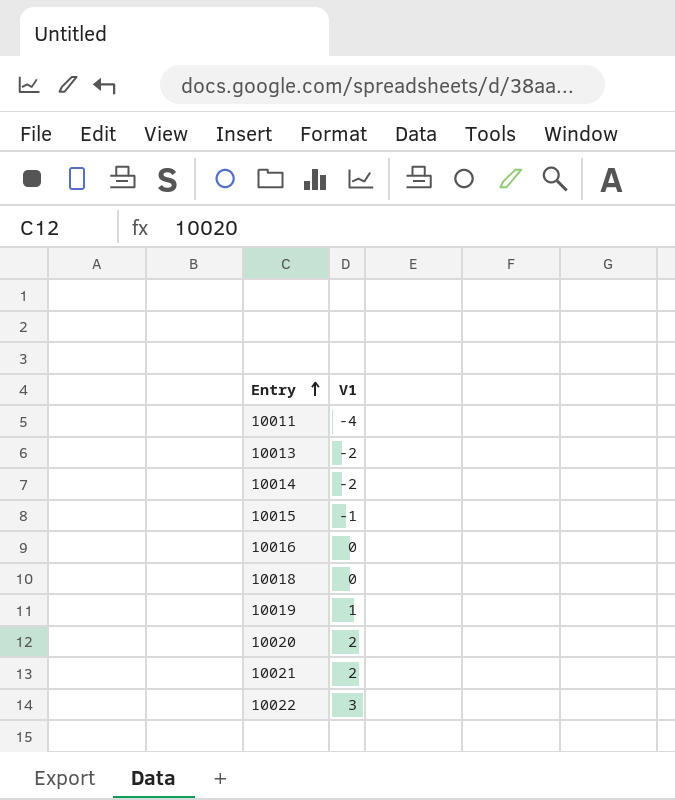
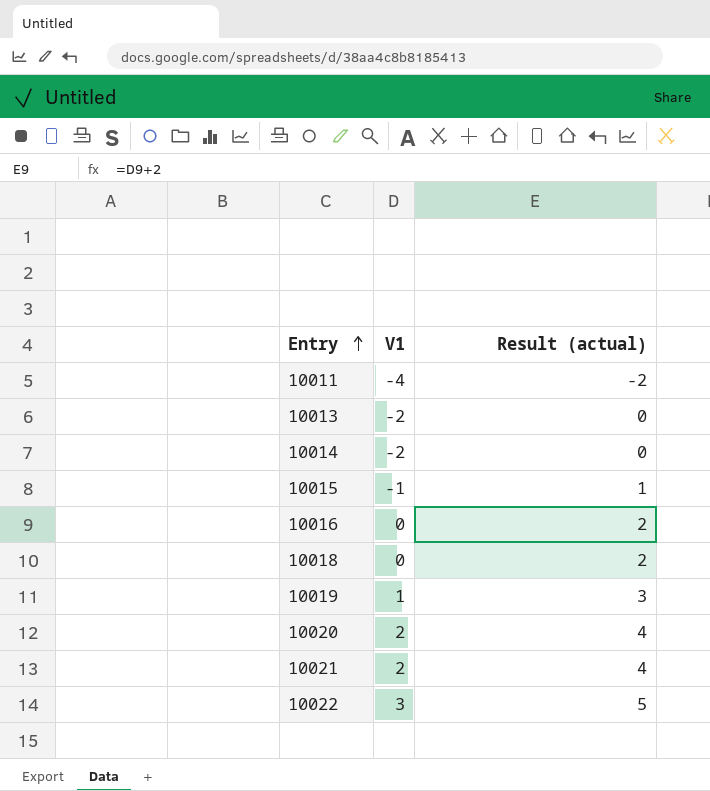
column Result (actual) | formula: none -> [V1] + 2

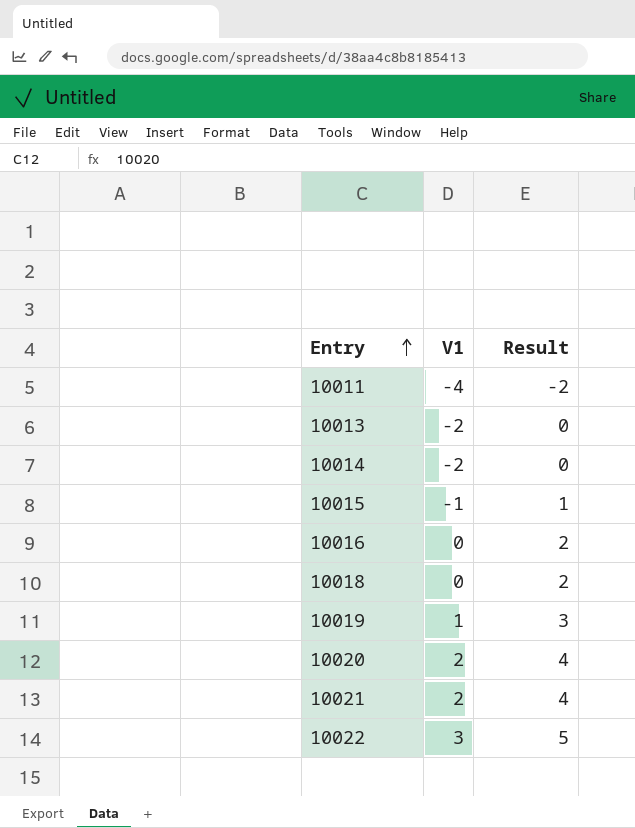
column name: Result (actual) -> Result

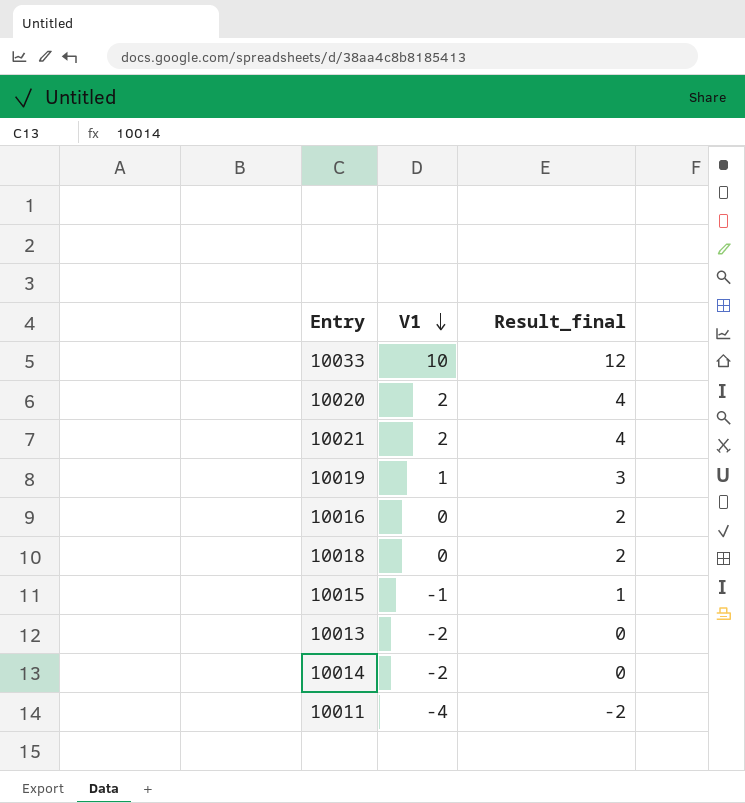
row order: Entry ascending -> V1 descending
column name: Result -> Result_final
row 10022: 3 | 5 -> none
row 10033: none -> 10 | 12

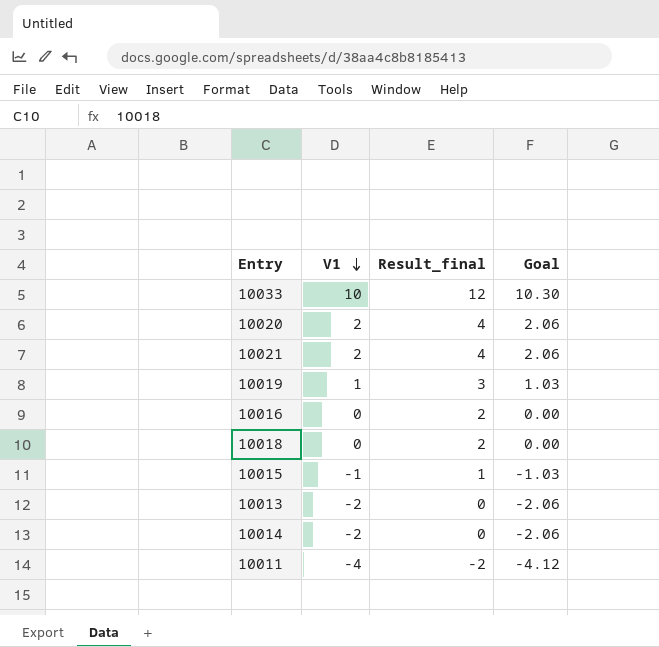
column Goal | formula: none -> [V1] * 1.03

